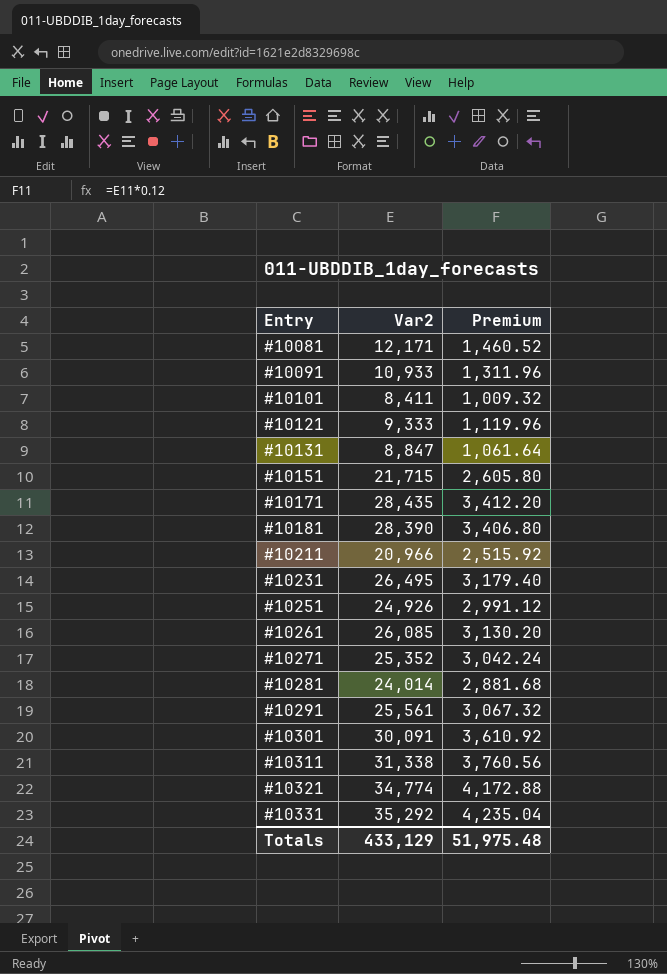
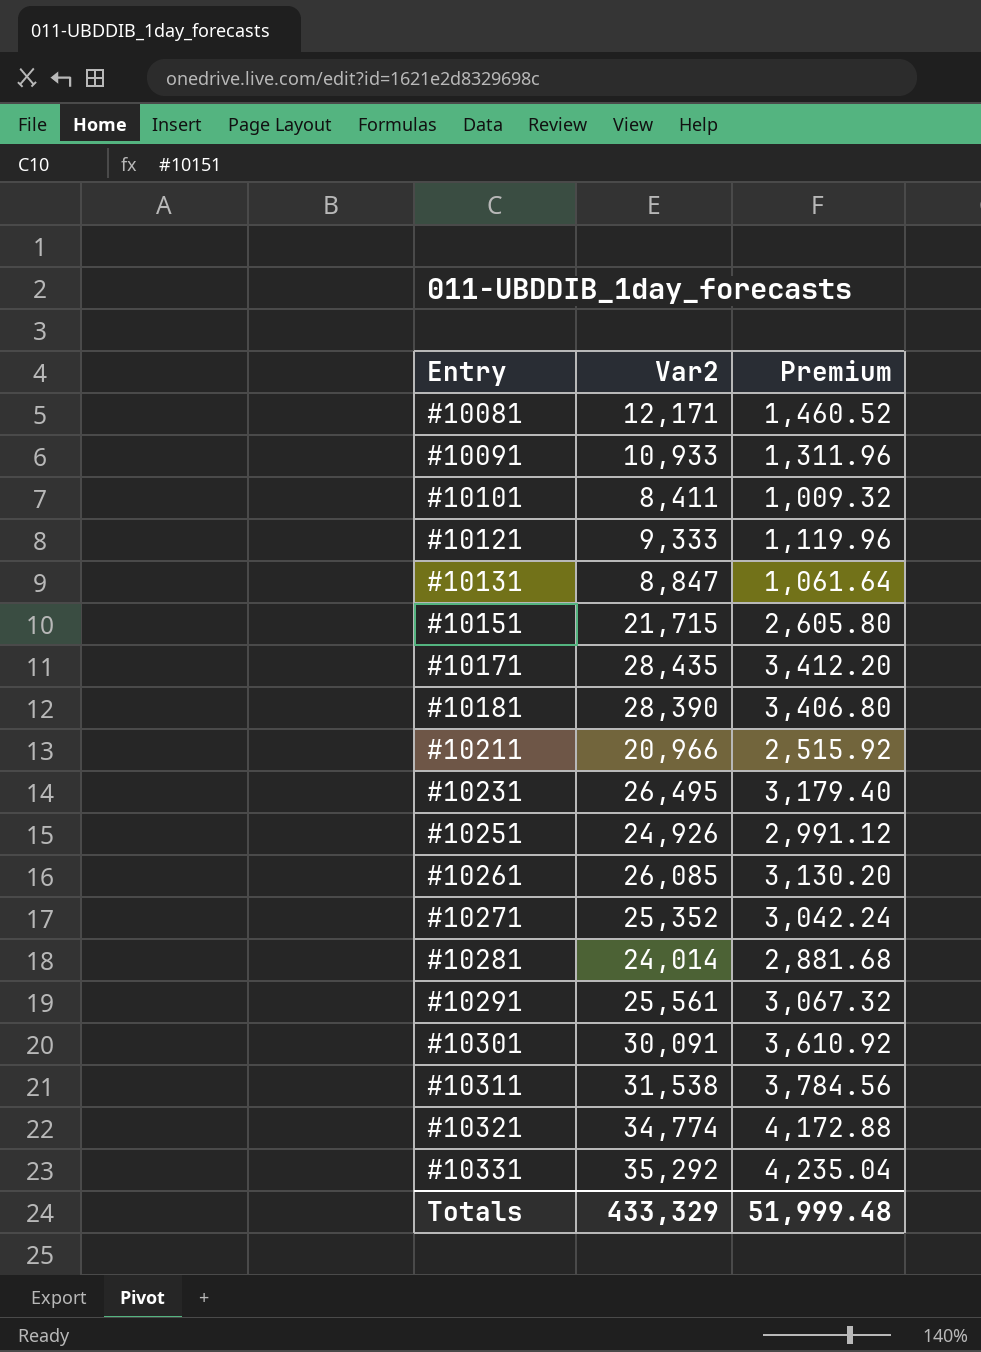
#10311 | Var2: 31,338 -> 31,538
#10311 | Premium: 3,760.56 -> 3,784.56
Totals | Var2: 433,129 -> 433,329
Totals | Premium: 51,975.48 -> 51,999.48

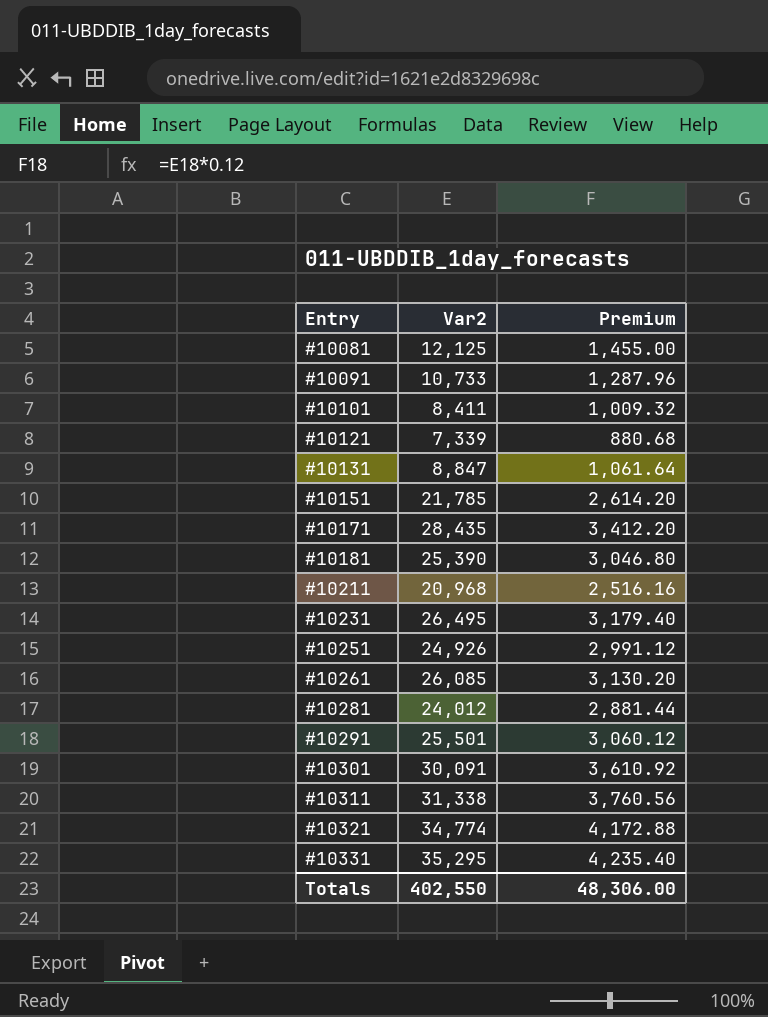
row #10271: 25,352 | 3,042.24 -> none
#10081 | Var2: 12,171 -> 12,125
#10081 | Premium: 1,460.52 -> 1,455.00
#10091 | Var2: 10,933 -> 10,733
#10091 | Premium: 1,311.96 -> 1,287.96
#10121 | Var2: 9,333 -> 7,339
#10121 | Premium: 1,119.96 -> 880.68
#10151 | Var2: 21,715 -> 21,785
#10151 | Premium: 2,605.80 -> 2,614.20
#10181 | Var2: 28,390 -> 25,390
#10181 | Premium: 3,406.80 -> 3,046.80
#10211 | Var2: 20,966 -> 20,968
#10211 | Premium: 2,515.92 -> 2,516.16
#10281 | Var2: 24,014 -> 24,012
#10281 | Premium: 2,881.68 -> 2,881.44
#10291 | Var2: 25,561 -> 25,501
#10291 | Premium: 3,067.32 -> 3,060.12
#10311 | Var2: 31,538 -> 31,338
#10311 | Premium: 3,784.56 -> 3,760.56
#10331 | Var2: 35,292 -> 35,295
#10331 | Premium: 4,235.04 -> 4,235.40
Totals | Var2: 433,329 -> 402,550
Totals | Premium: 51,999.48 -> 48,306.00

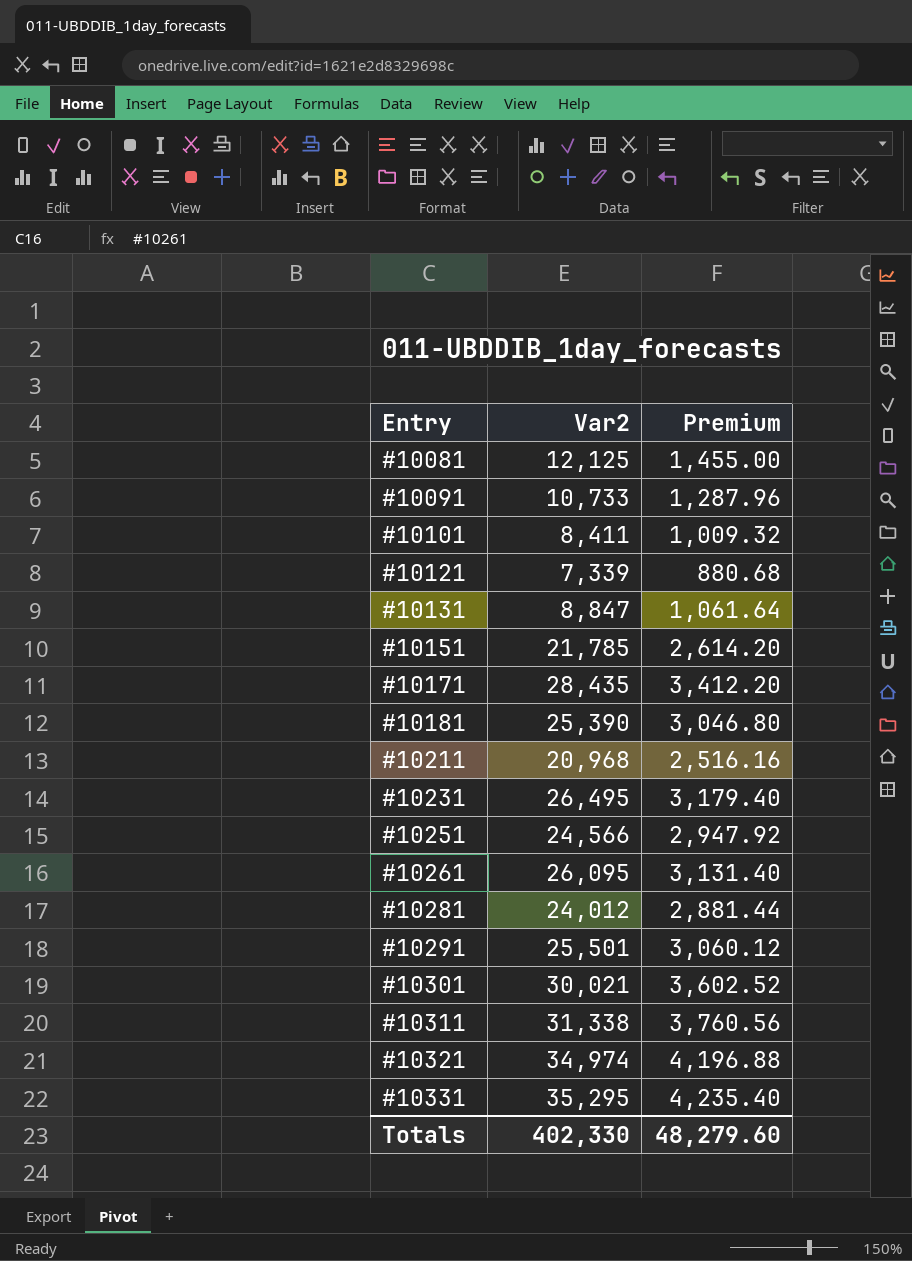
#10251 | Var2: 24,926 -> 24,566
#10251 | Premium: 2,991.12 -> 2,947.92
#10261 | Var2: 26,085 -> 26,095
#10261 | Premium: 3,130.20 -> 3,131.40
#10301 | Var2: 30,091 -> 30,021
#10301 | Premium: 3,610.92 -> 3,602.52
#10321 | Var2: 34,774 -> 34,974
#10321 | Premium: 4,172.88 -> 4,196.88
Totals | Var2: 402,550 -> 402,330
Totals | Premium: 48,306.00 -> 48,279.60

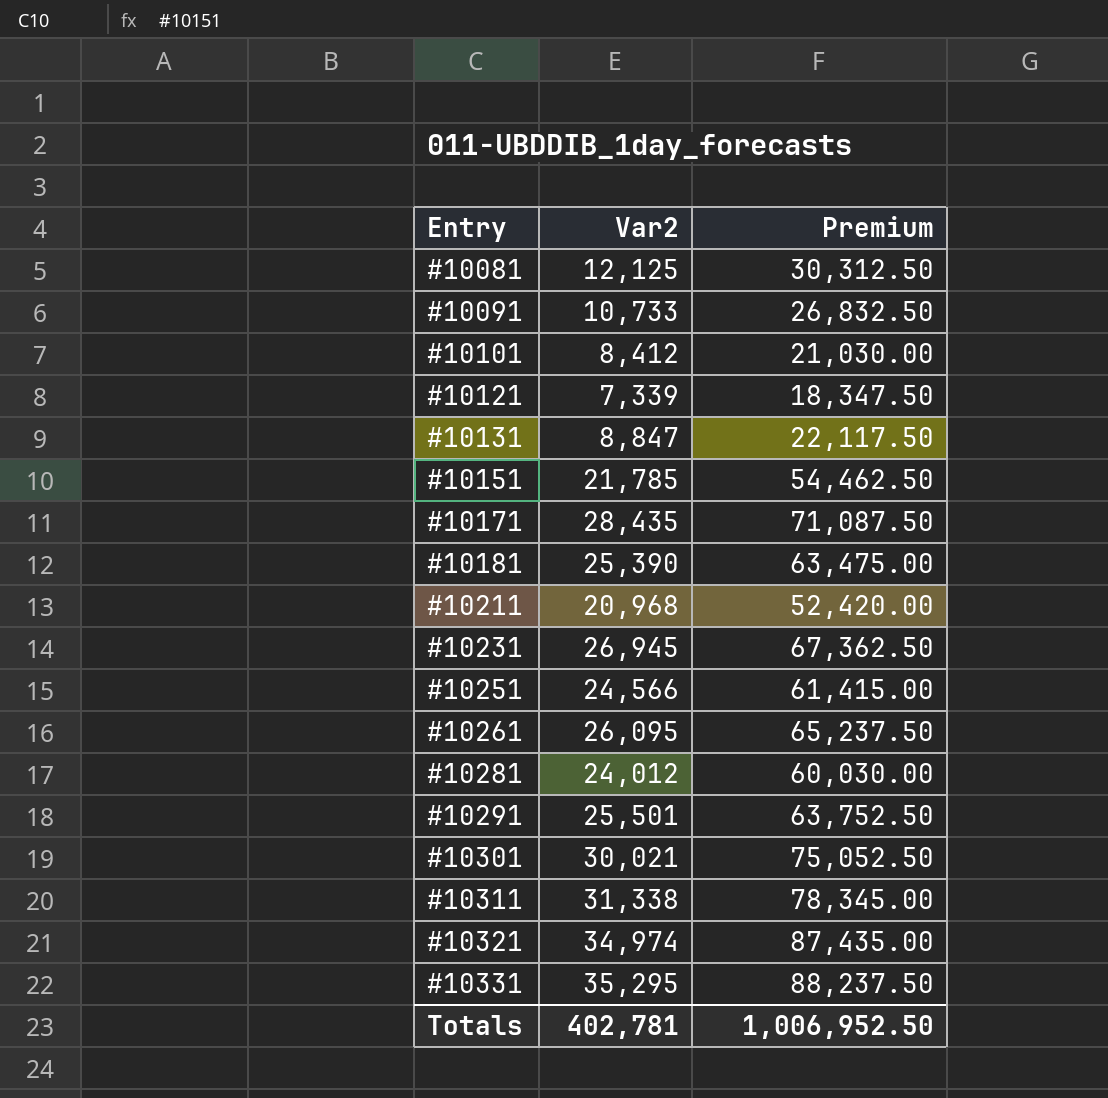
column Premium | formula: [Var2] * 0.12 -> [Var2] * 2.5
#10101 | Var2: 8,411 -> 8,412
#10231 | Var2: 26,495 -> 26,945
Totals | Var2: 402,330 -> 402,781
Totals | Premium: 48,279.60 -> 1,006,952.50

